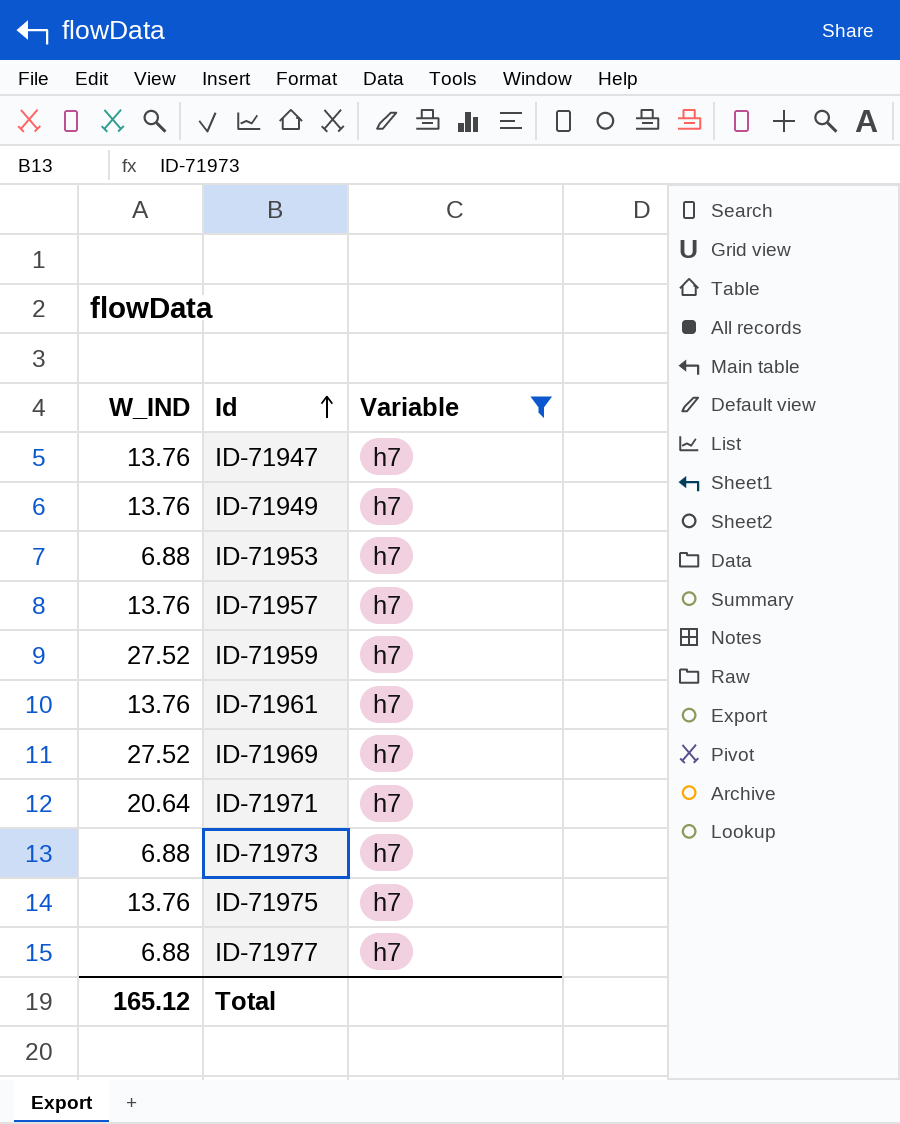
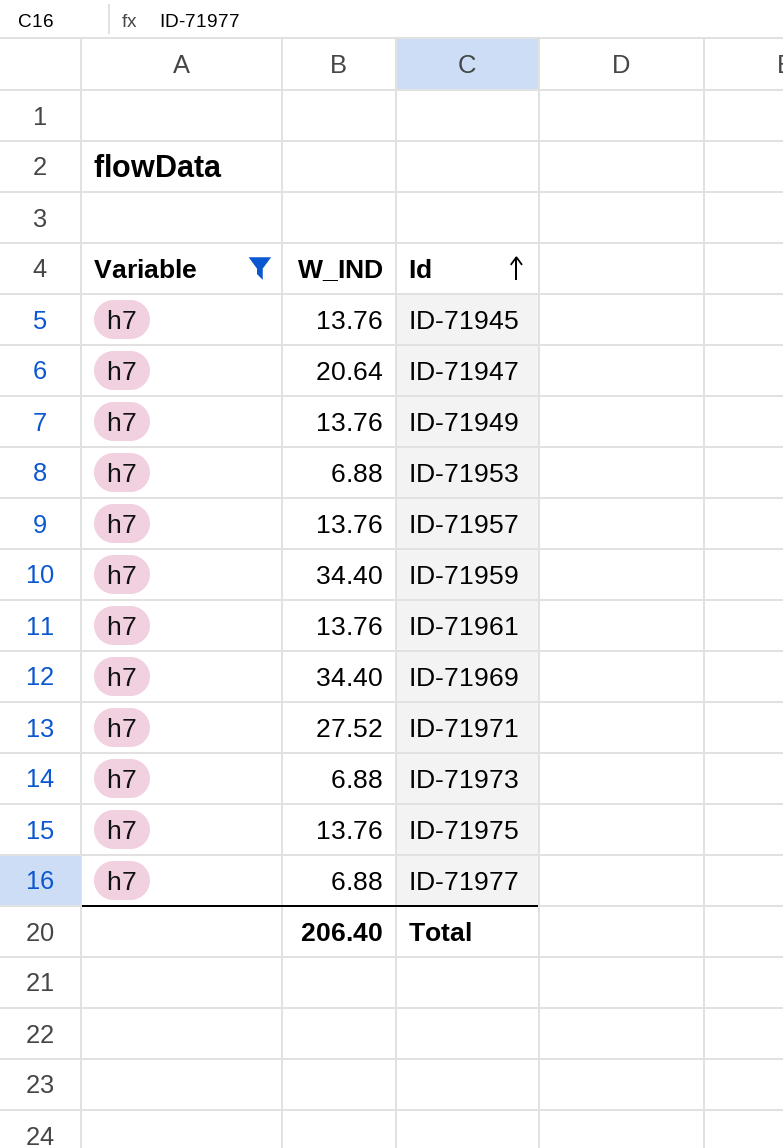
column Variable | position: 3 -> 1
row ID-71945: none -> h7 | 13.76
ID-71947 | W_IND: 13.76 -> 20.64
ID-71959 | W_IND: 27.52 -> 34.40
ID-71969 | W_IND: 27.52 -> 34.40
ID-71971 | W_IND: 20.64 -> 27.52
Total | W_IND: 165.12 -> 206.40

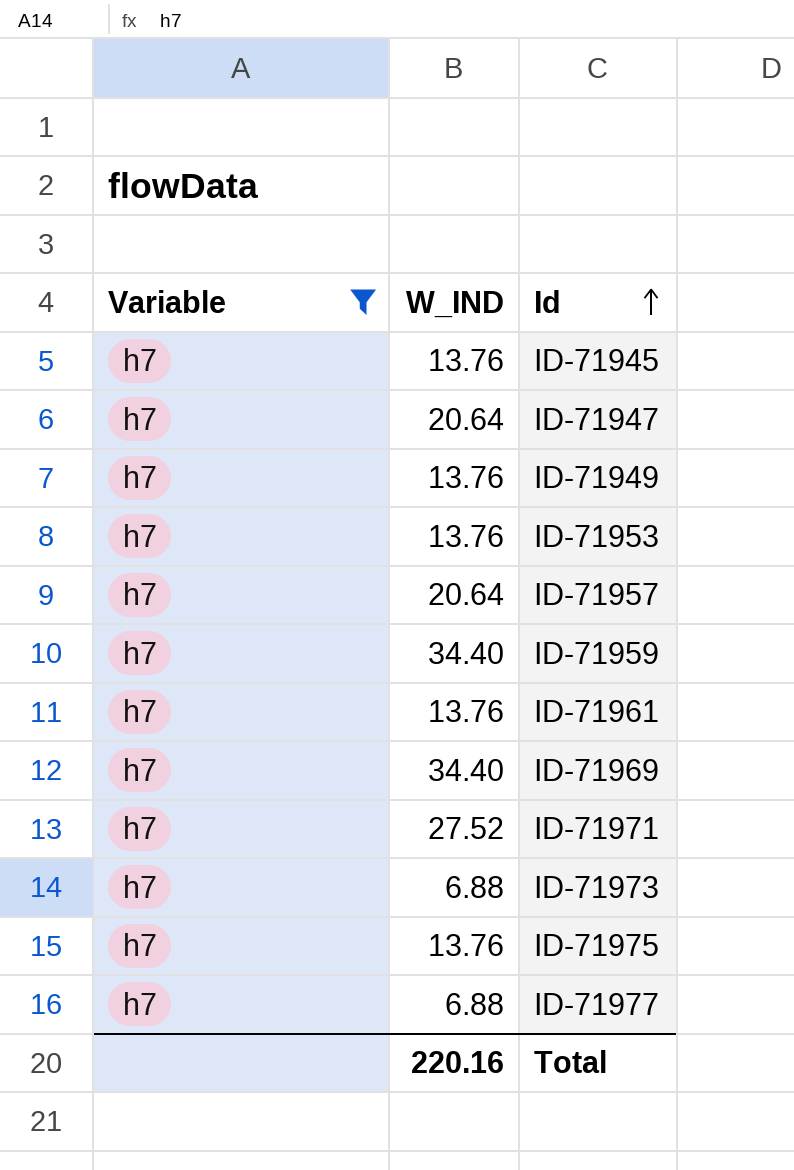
ID-71953 | W_IND: 6.88 -> 13.76
ID-71957 | W_IND: 13.76 -> 20.64
Total | W_IND: 206.40 -> 220.16

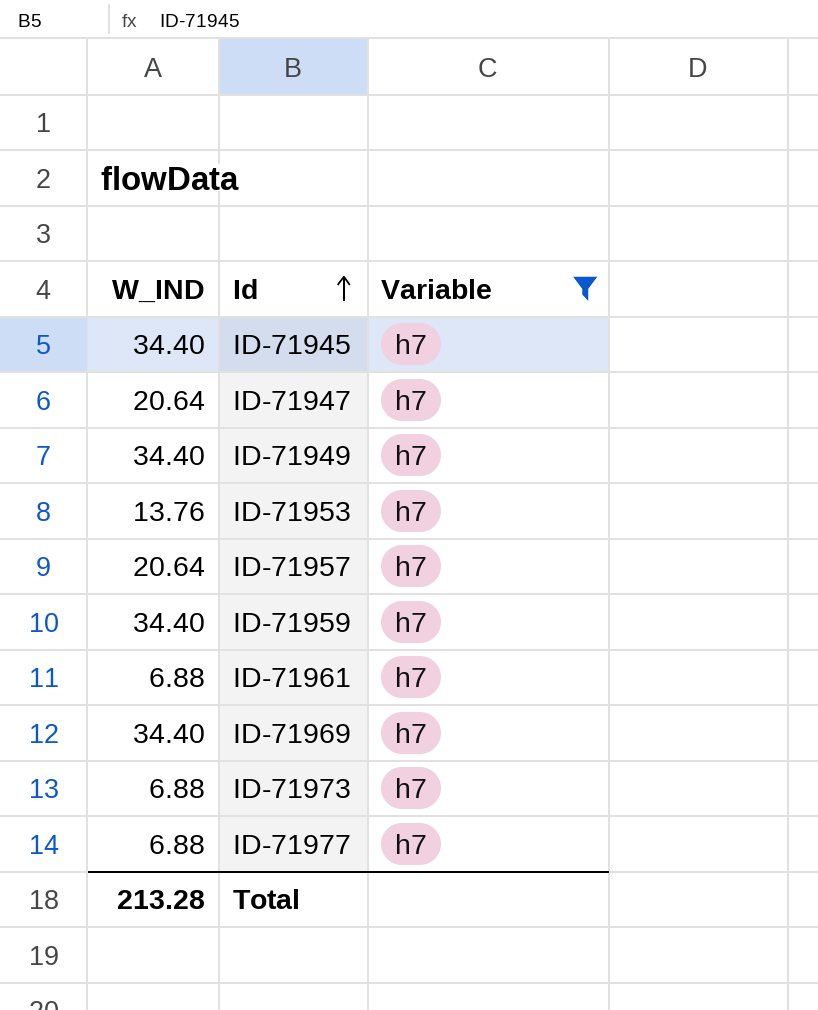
column Variable | position: 1 -> 3
row ID-71971: h7 | 27.52 -> none
row ID-71975: h7 | 13.76 -> none
ID-71945 | W_IND: 13.76 -> 34.40
ID-71949 | W_IND: 13.76 -> 34.40
ID-71961 | W_IND: 13.76 -> 6.88
Total | W_IND: 220.16 -> 213.28

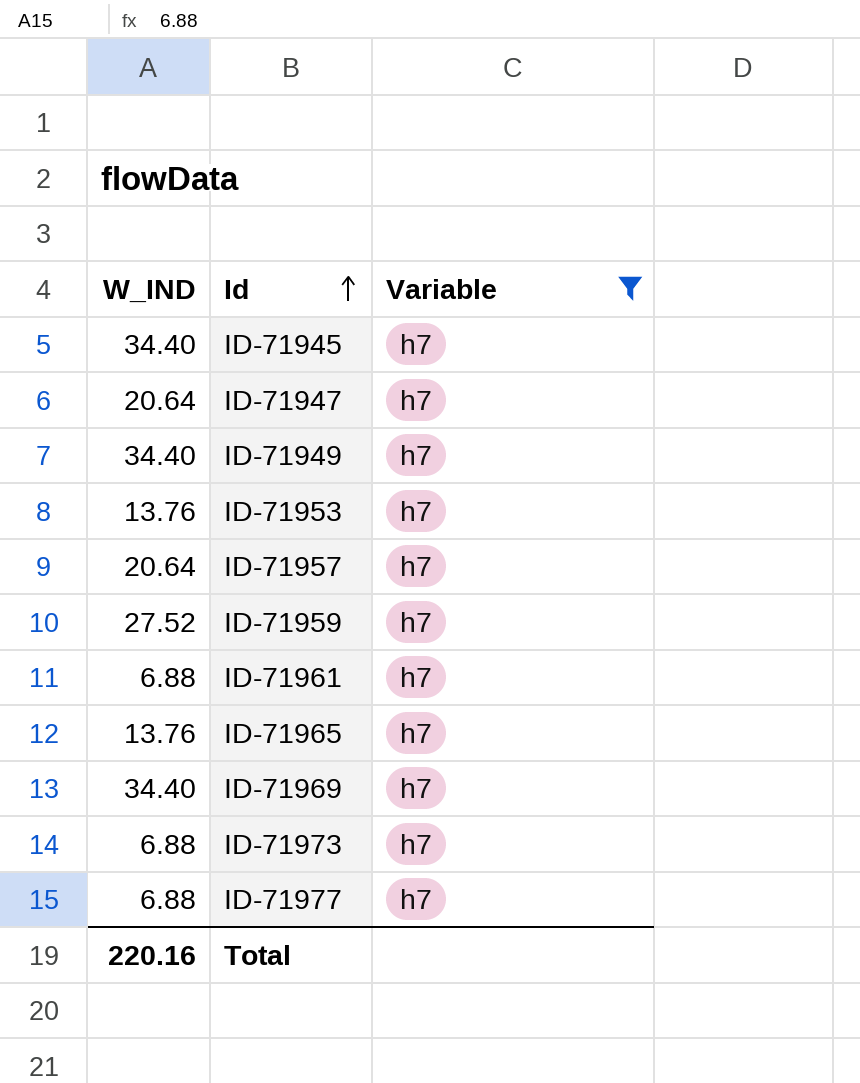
ID-71959 | W_IND: 34.40 -> 27.52
row ID-71965: none -> 13.76 | h7
Total | W_IND: 213.28 -> 220.16

